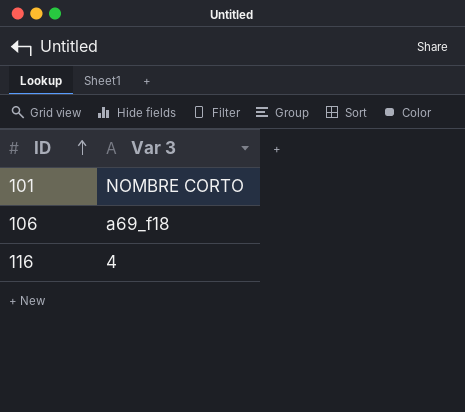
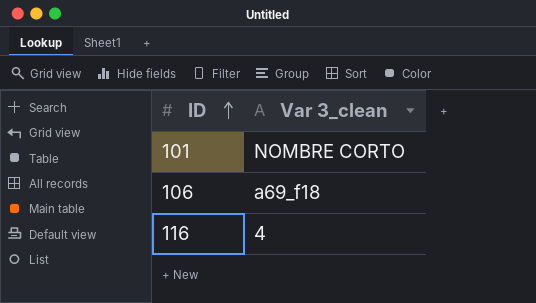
column name: Var 3 -> Var 3_clean

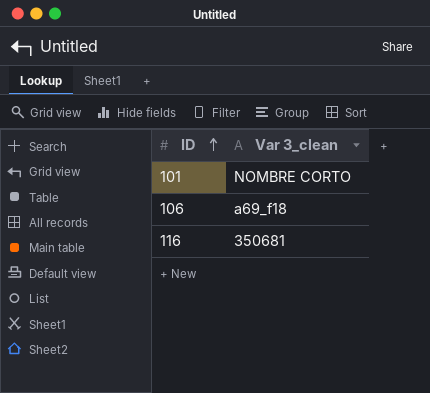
116 | Var 3_clean: 4 -> 350681

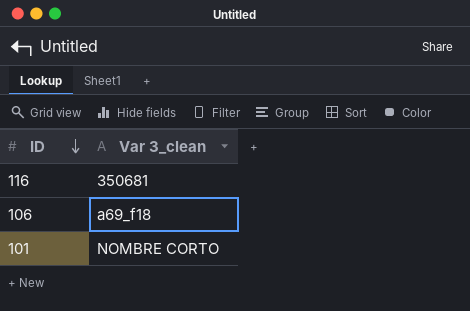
row order: ID ascending -> ID descending

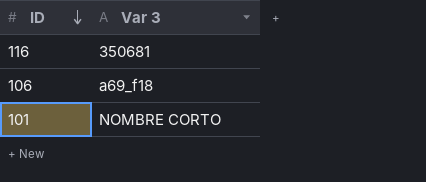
column name: Var 3_clean -> Var 3

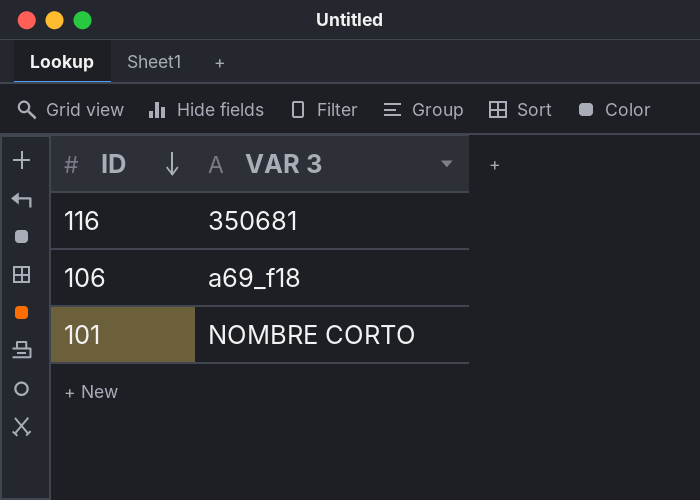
column name: Var 3 -> VAR 3

